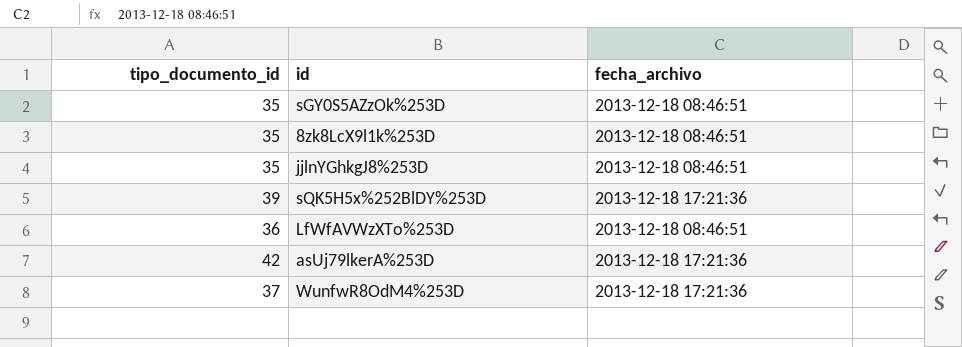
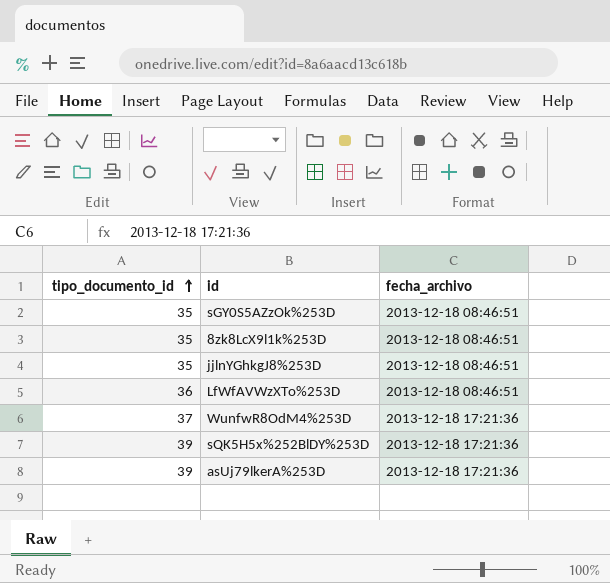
row order: none -> tipo_documento_id ascending
asUj79lkerA%253D | tipo_documento_id: 42 -> 39

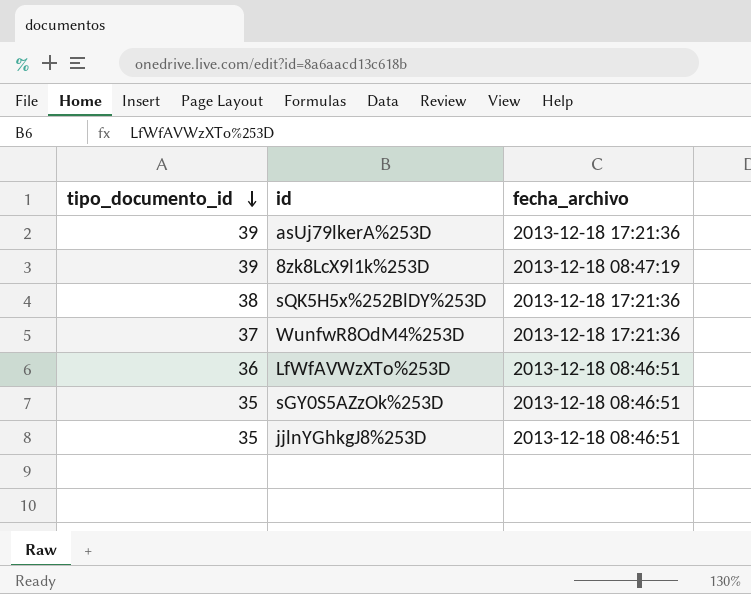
row order: tipo_documento_id ascending -> tipo_documento_id descending
8zk8LcX9l1k%253D | tipo_documento_id: 35 -> 39
8zk8LcX9l1k%253D | fecha_archivo: 2013-12-18 08:46:51 -> 2013-12-18 08:47:19
sQK5H5x%252BlDY%253D | tipo_documento_id: 39 -> 38

